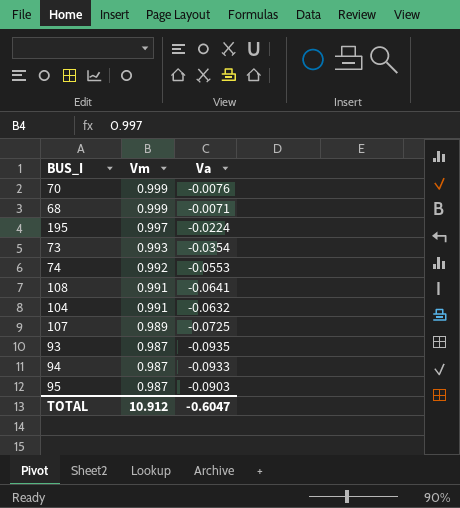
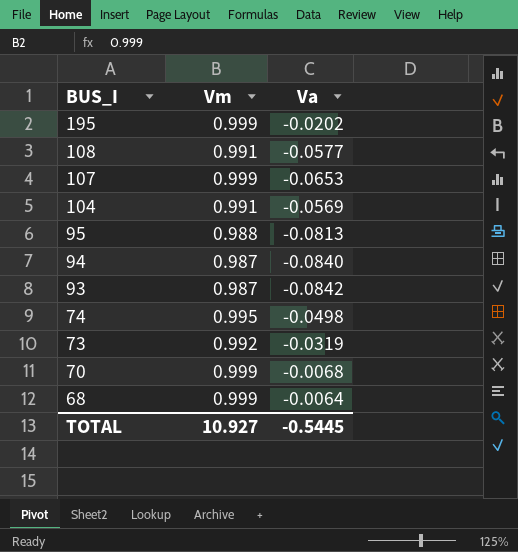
row order: Vm descending -> BUS_I descending
195 | Vm: 0.997 -> 0.999
195 | Va: -0.0224 -> -0.0202
108 | Va: -0.0641 -> -0.0577
107 | Vm: 0.989 -> 0.999
107 | Va: -0.0725 -> -0.0653
104 | Va: -0.0632 -> -0.0569
95 | Vm: 0.987 -> 0.988
95 | Va: -0.0903 -> -0.0813
94 | Va: -0.0933 -> -0.0840
93 | Va: -0.0935 -> -0.0842
74 | Vm: 0.992 -> 0.995
74 | Va: -0.0553 -> -0.0498
73 | Vm: 0.993 -> 0.992
73 | Va: -0.0354 -> -0.0319
70 | Va: -0.0076 -> -0.0068
68 | Va: -0.0071 -> -0.0064
TOTAL | Vm: 10.912 -> 10.927
TOTAL | Va: -0.6047 -> -0.5445

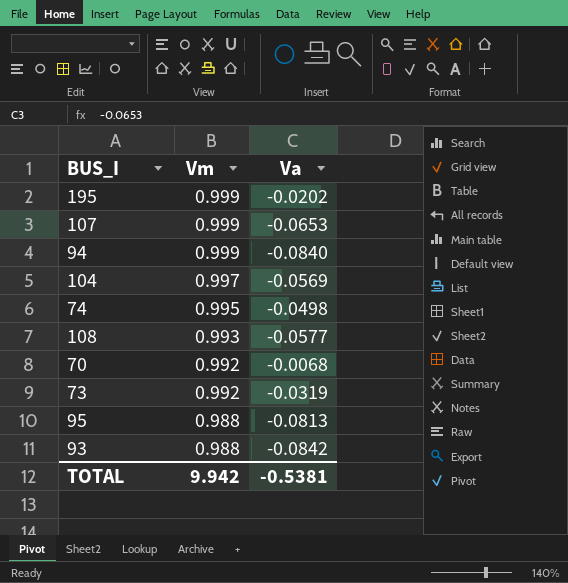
row order: BUS_I descending -> Vm descending
row 68: 0.999 | -0.0064 -> none
94 | Vm: 0.987 -> 0.999
104 | Vm: 0.991 -> 0.997
108 | Vm: 0.991 -> 0.993
70 | Vm: 0.999 -> 0.992
93 | Vm: 0.987 -> 0.988
TOTAL | Vm: 10.927 -> 9.942
TOTAL | Va: -0.5445 -> -0.5381

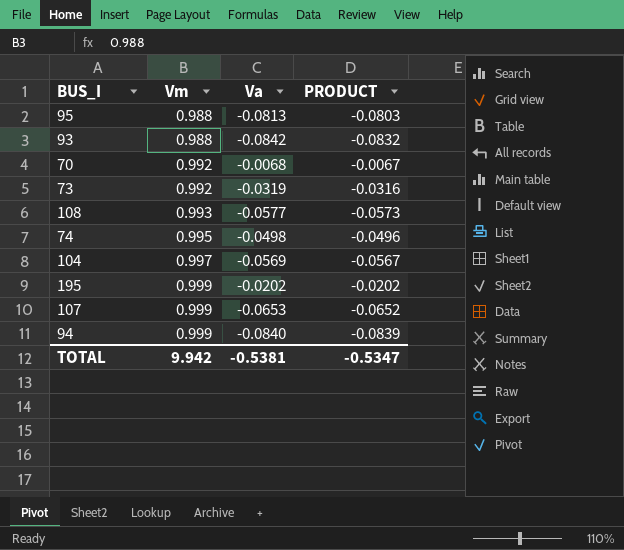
row order: Vm descending -> Vm ascending
column PRODUCT | formula: none -> [Vm] * [Va]

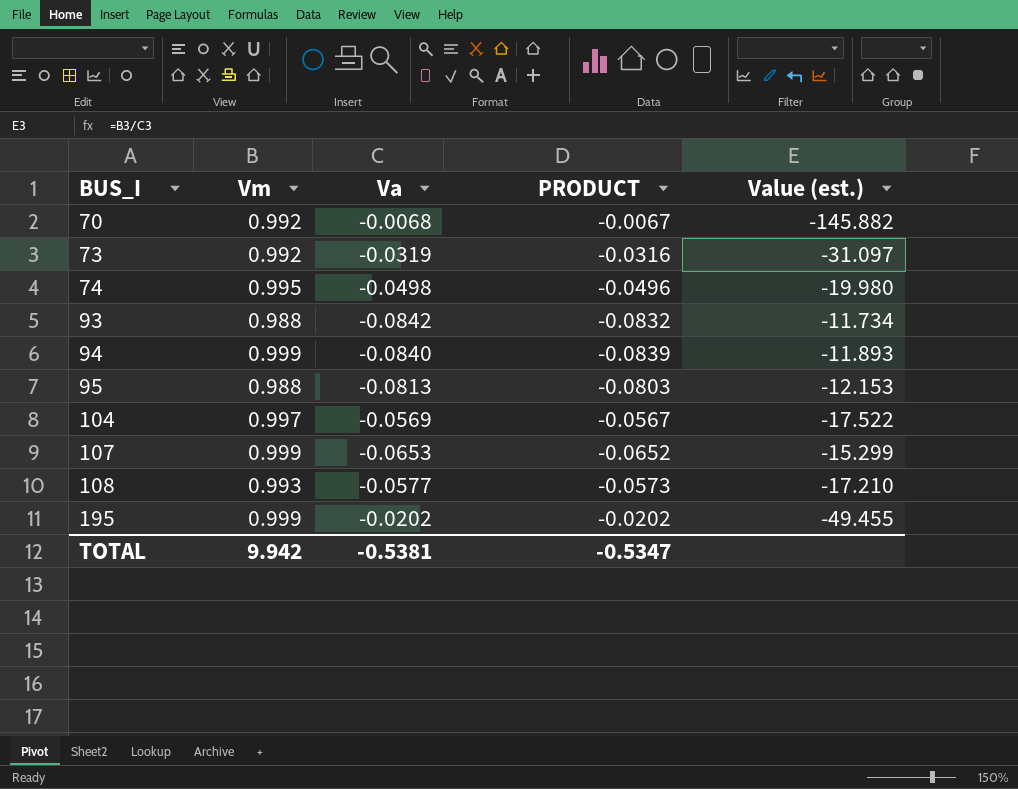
row order: Vm ascending -> BUS_I ascending
column Value (est.) | formula: none -> [Vm] / [Va]

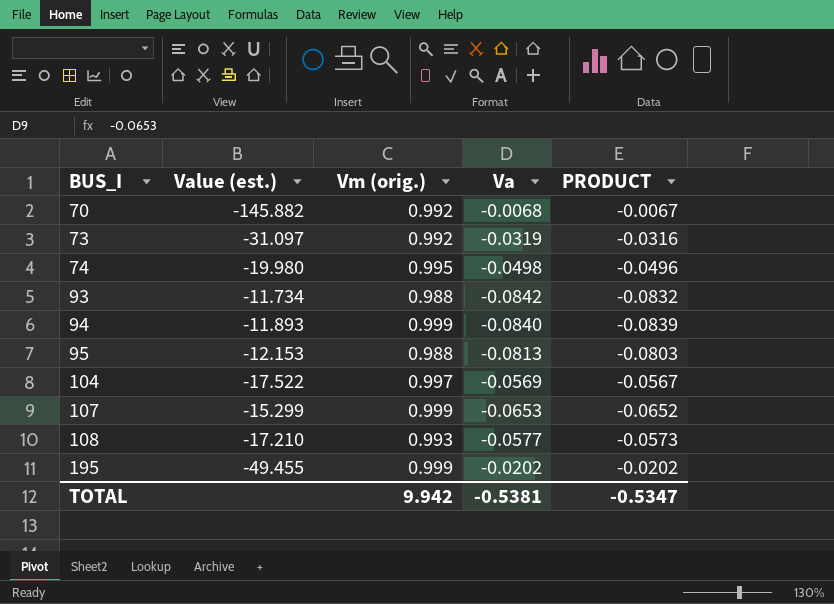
column Value (est.) | position: 5 -> 2
column name: Vm -> Vm (orig.)

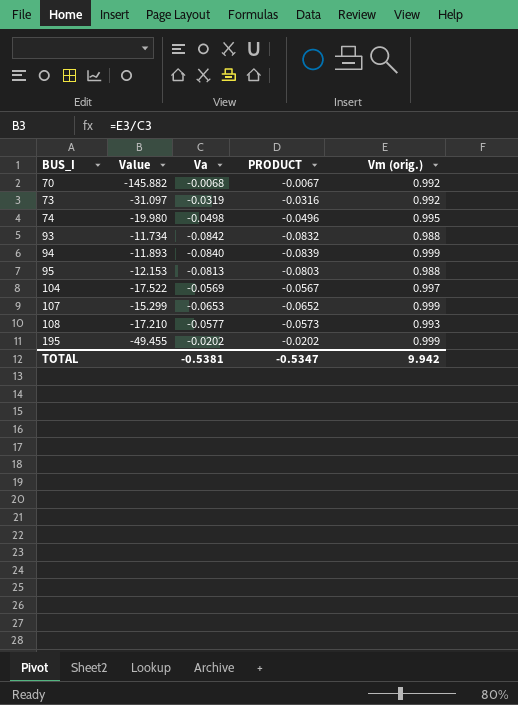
column name: Value (est.) -> Value
column Vm (orig.) | position: 3 -> 5

